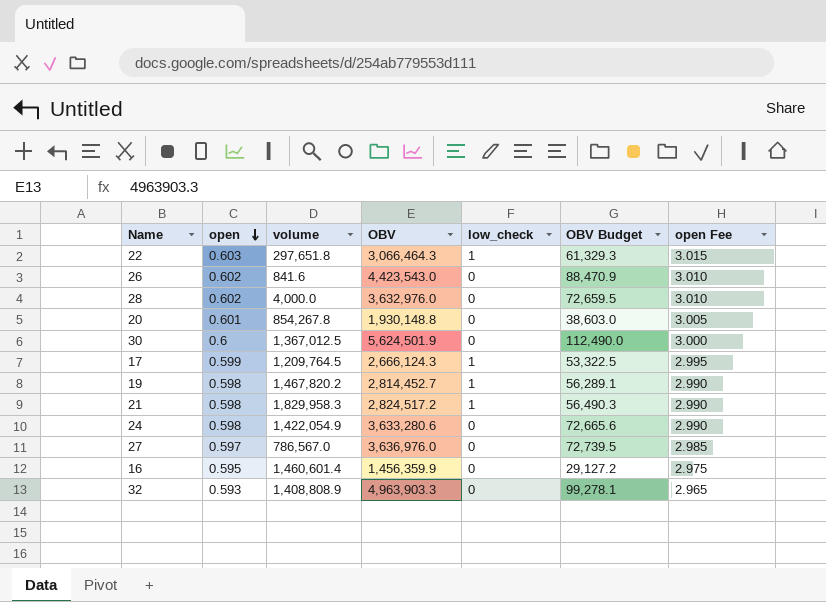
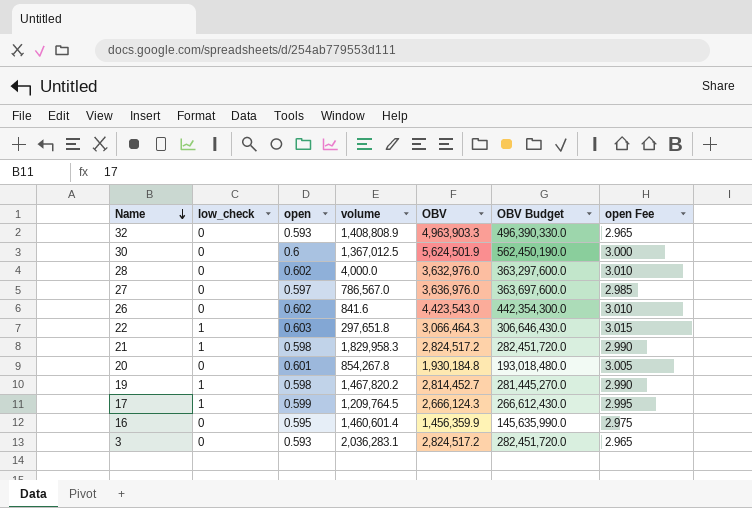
row order: open descending -> Name descending
column low_check | position: 5 -> 2
column OBV Budget | formula: [OBV] * 0.02 -> [OBV] * 100
row 24: 0.598 | 1,422,054.9 | 3,633,280.6 | 0 | 72,665.6 | 2.990 -> none
20 | OBV: 1,930,148.8 -> 1,930,184.8
row 3: none -> 0 | 0.593 | 2,036,283.1 | 2,824,517.2 | 282,451,720.0 | 2.965

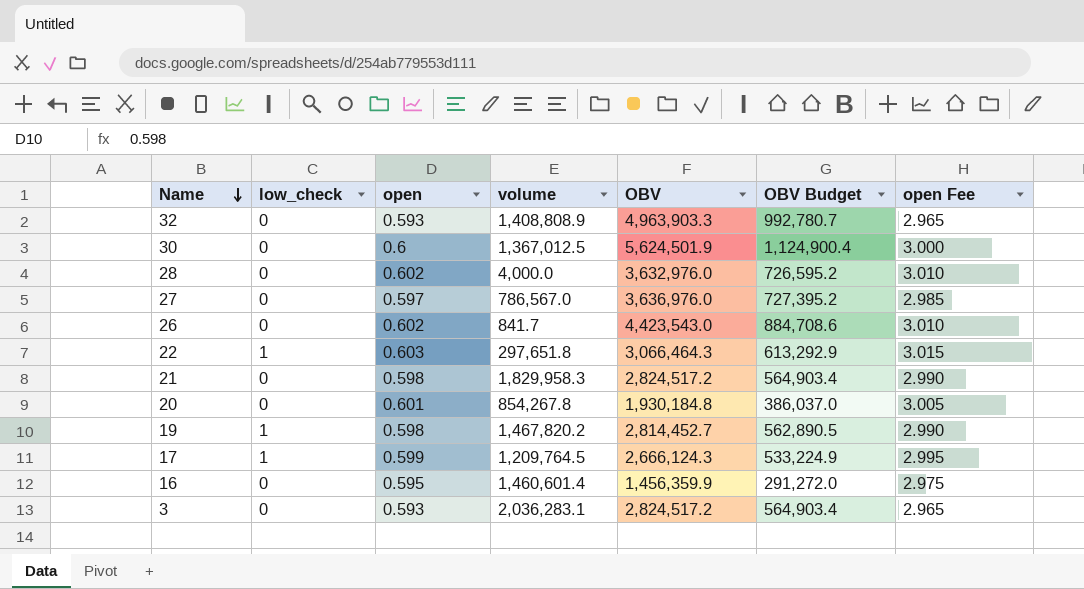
column OBV Budget | formula: [OBV] * 100 -> [OBV] * 0.2
26 | volume: 841.6 -> 841.7
21 | low_check: 1 -> 0

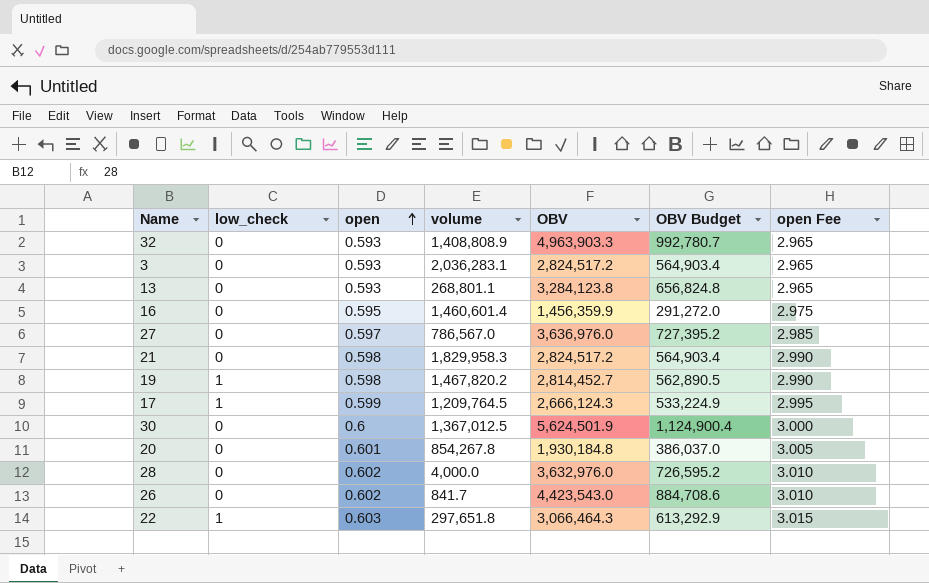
row order: Name descending -> open ascending
row 13: none -> 0 | 0.593 | 268,801.1 | 3,284,123.8 | 656,824.8 | 2.965

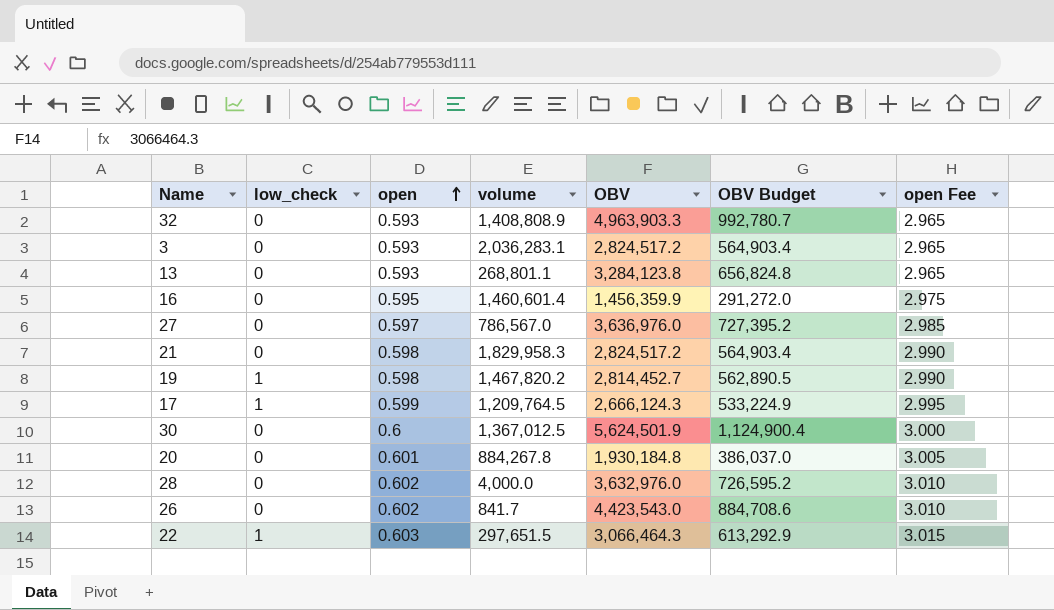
20 | volume: 854,267.8 -> 884,267.8
22 | volume: 297,651.8 -> 297,651.5

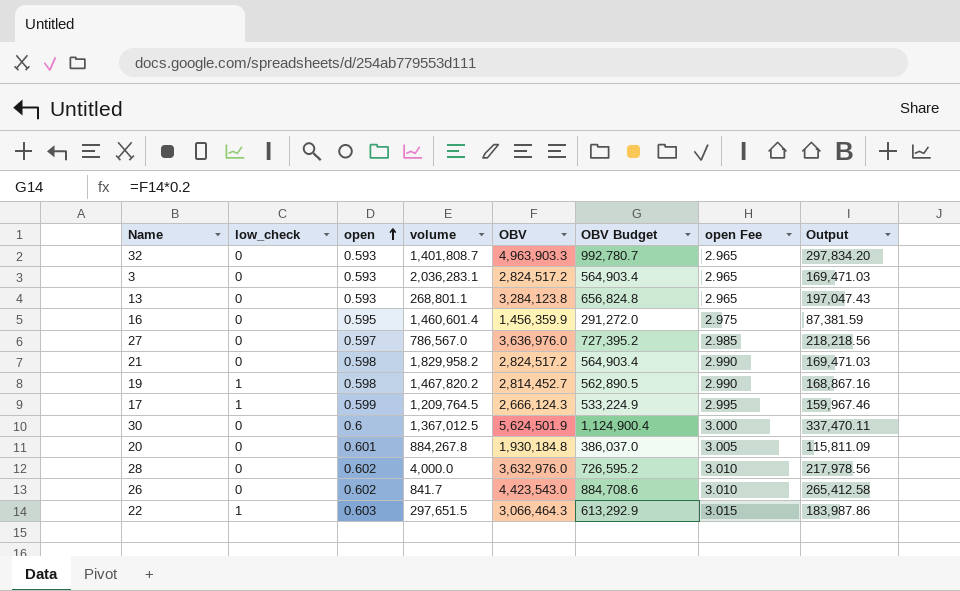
column Output | formula: none -> [OBV] * 0.06
32 | volume: 1,408,808.9 -> 1,401,808.7
21 | volume: 1,829,958.3 -> 1,829,958.2

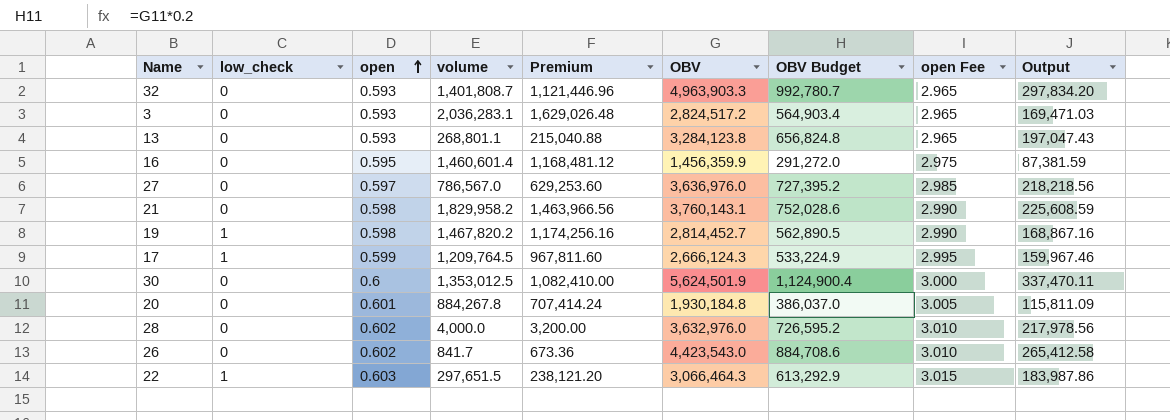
column Premium | formula: none -> [volume] * 0.8
21 | OBV: 2,824,517.2 -> 3,760,143.1
21 | OBV Budget: 564,903.4 -> 752,028.6
21 | Output: 169,471.03 -> 225,608.59
30 | volume: 1,367,012.5 -> 1,353,012.5

